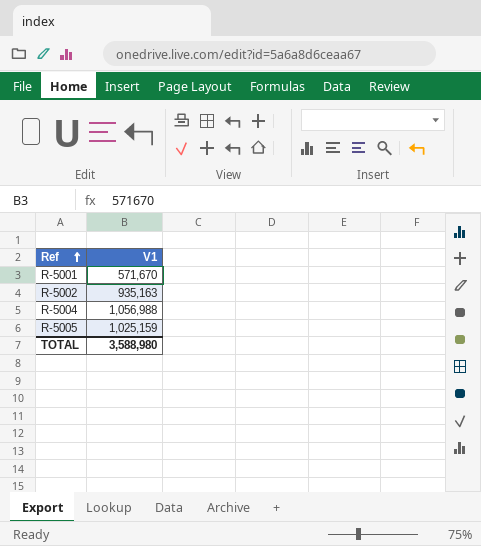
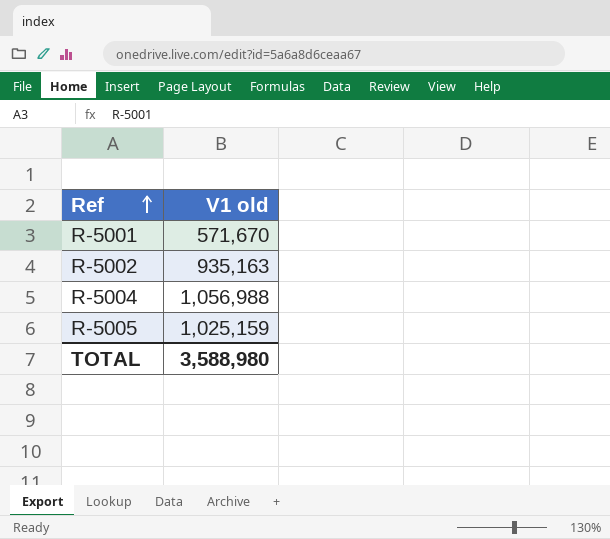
column name: V1 -> V1 old

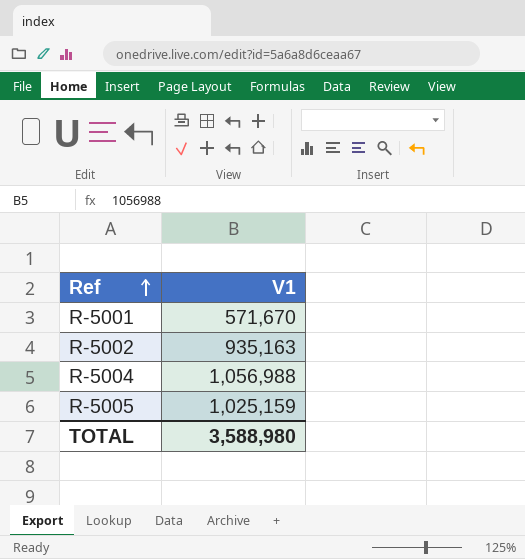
column name: V1 old -> V1

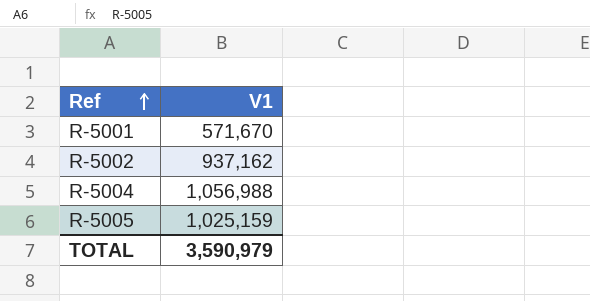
R-5002 | V1: 935,163 -> 937,162
TOTAL | V1: 3,588,980 -> 3,590,979

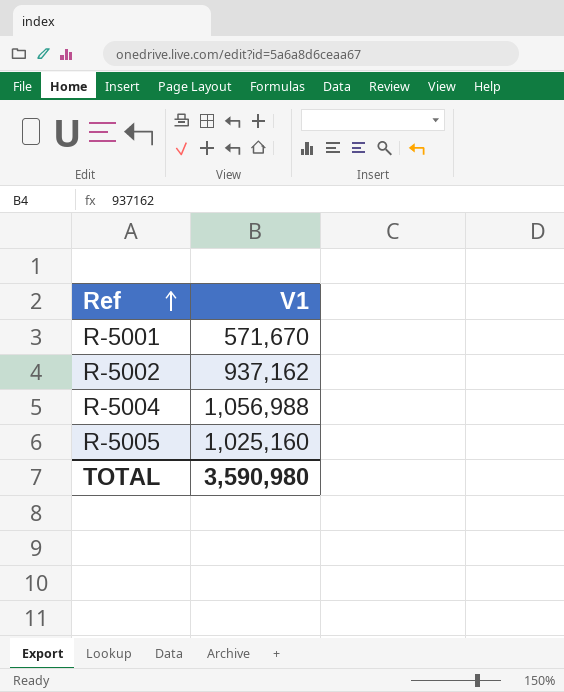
R-5005 | V1: 1,025,159 -> 1,025,160
TOTAL | V1: 3,590,979 -> 3,590,980

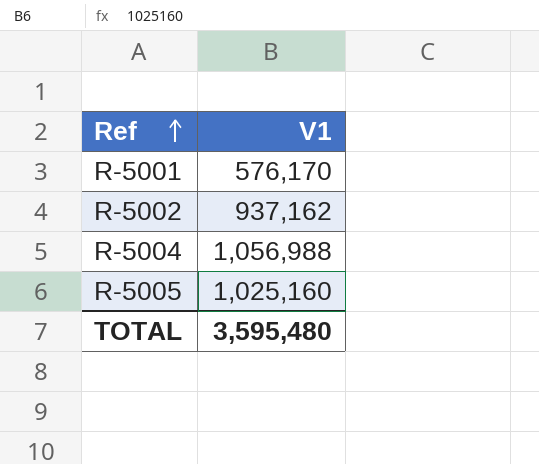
R-5001 | V1: 571,670 -> 576,170
TOTAL | V1: 3,590,980 -> 3,595,480

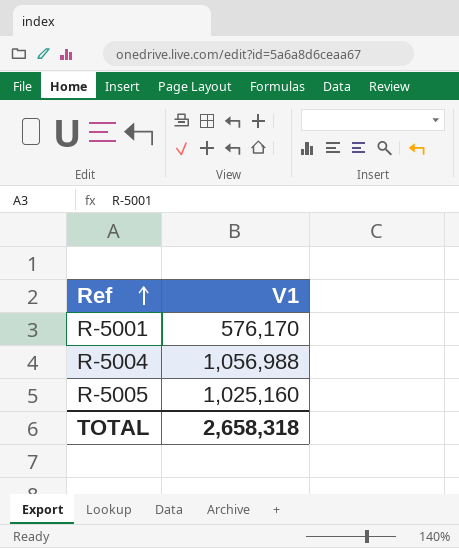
row R-5002: 937,162 -> none
TOTAL | V1: 3,595,480 -> 2,658,318

